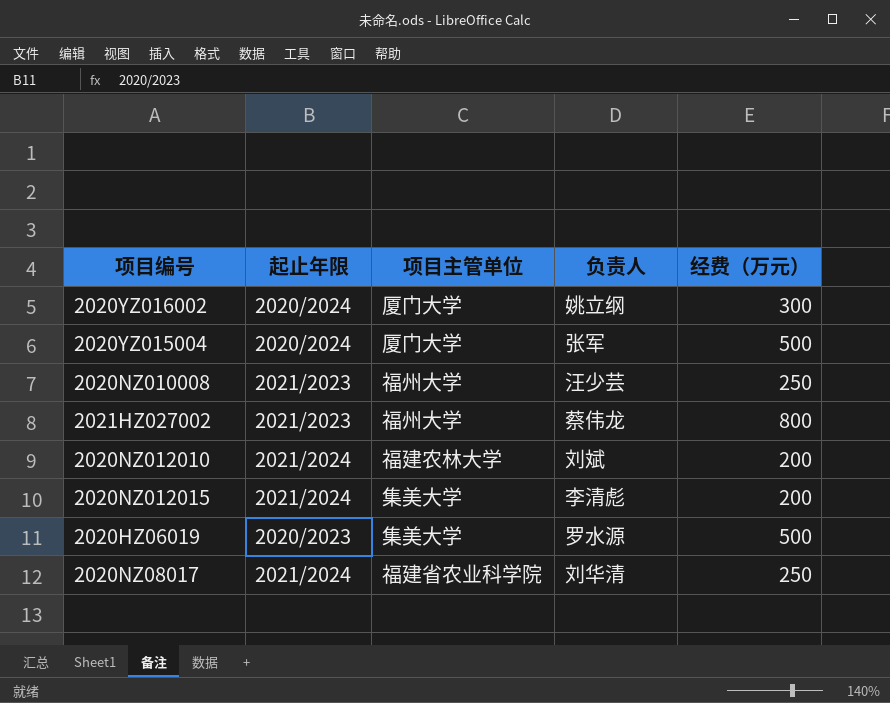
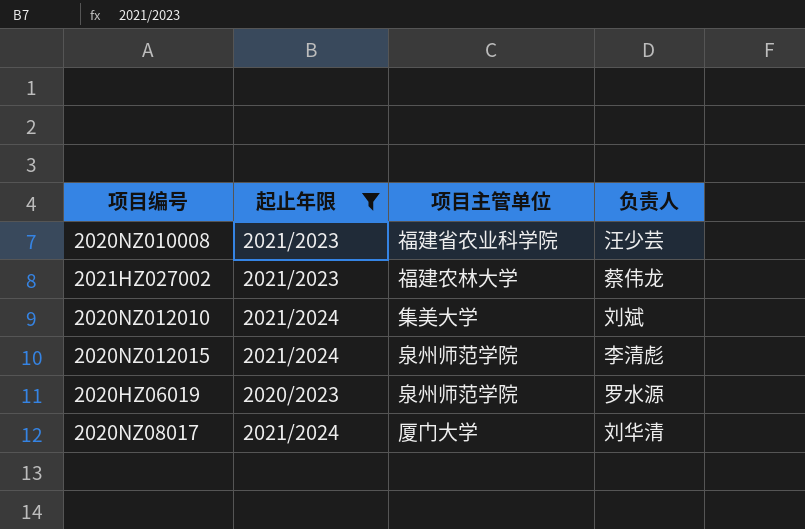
filter: none -> 起止年限 != 2020/2024
column 经费（万元） | position: 5 -> none
2020NZ010008 | 项目主管单位: 福州大学 -> 福建省农业科学院
2021HZ027002 | 项目主管单位: 福州大学 -> 福建农林大学
2020NZ012010 | 项目主管单位: 福建农林大学 -> 集美大学
2020NZ012015 | 项目主管单位: 集美大学 -> 泉州师范学院
2020HZ06019 | 项目主管单位: 集美大学 -> 泉州师范学院
2020NZ08017 | 项目主管单位: 福建省农业科学院 -> 厦门大学

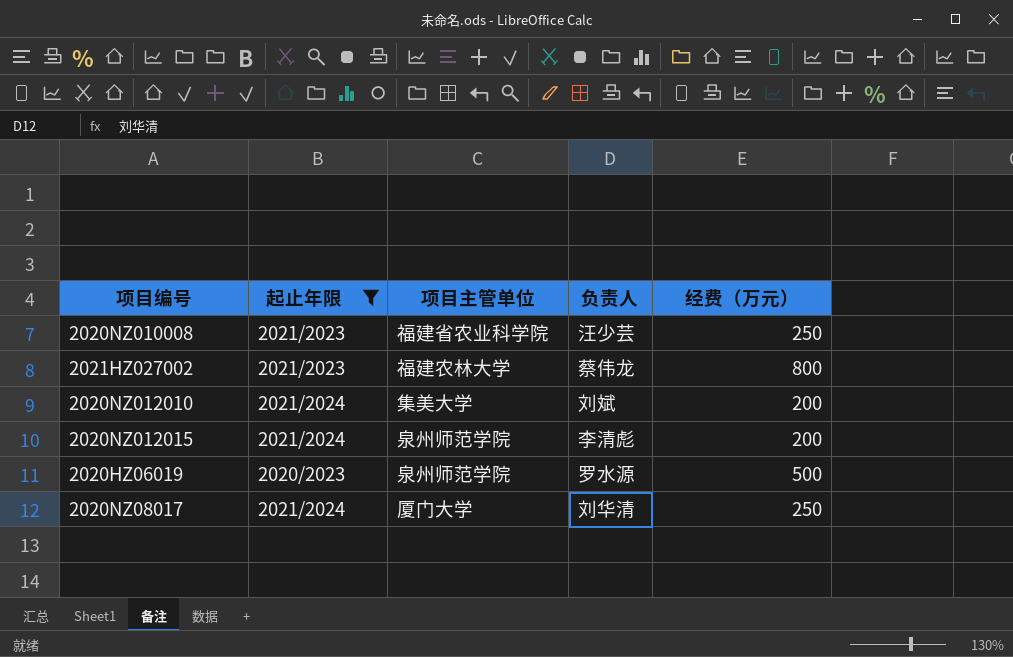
column 经费（万元） | position: none -> 5

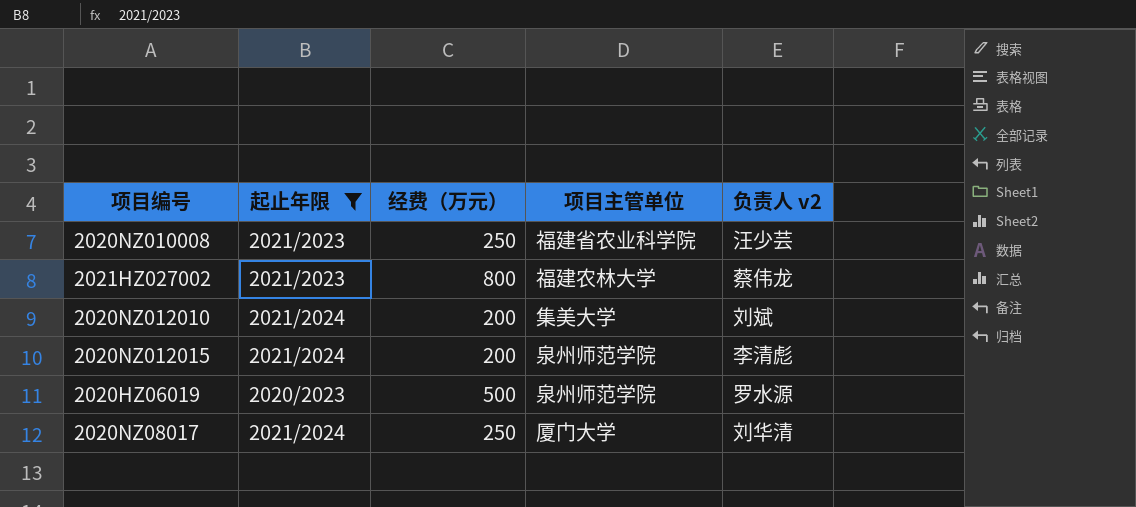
column 经费（万元） | position: 5 -> 3
column name: 负责人 -> 负责人 v2

